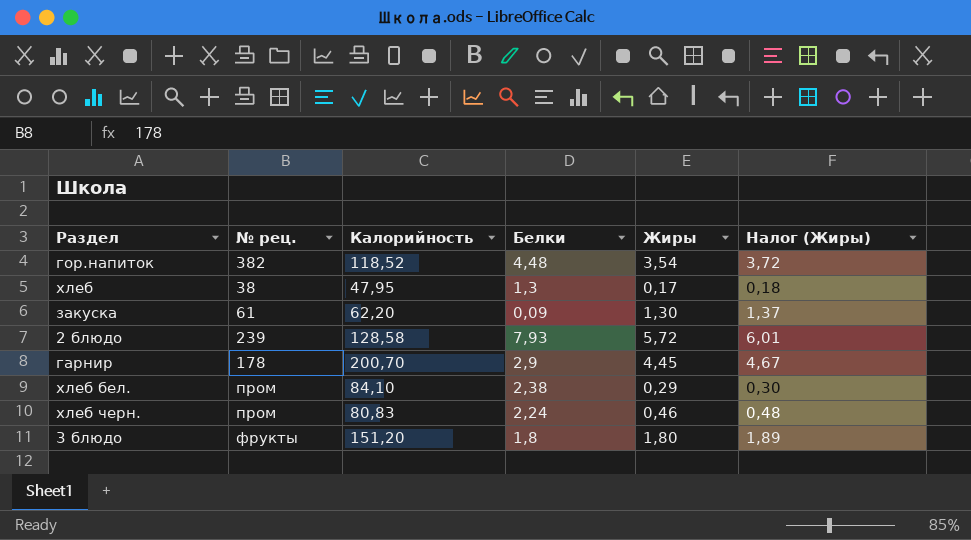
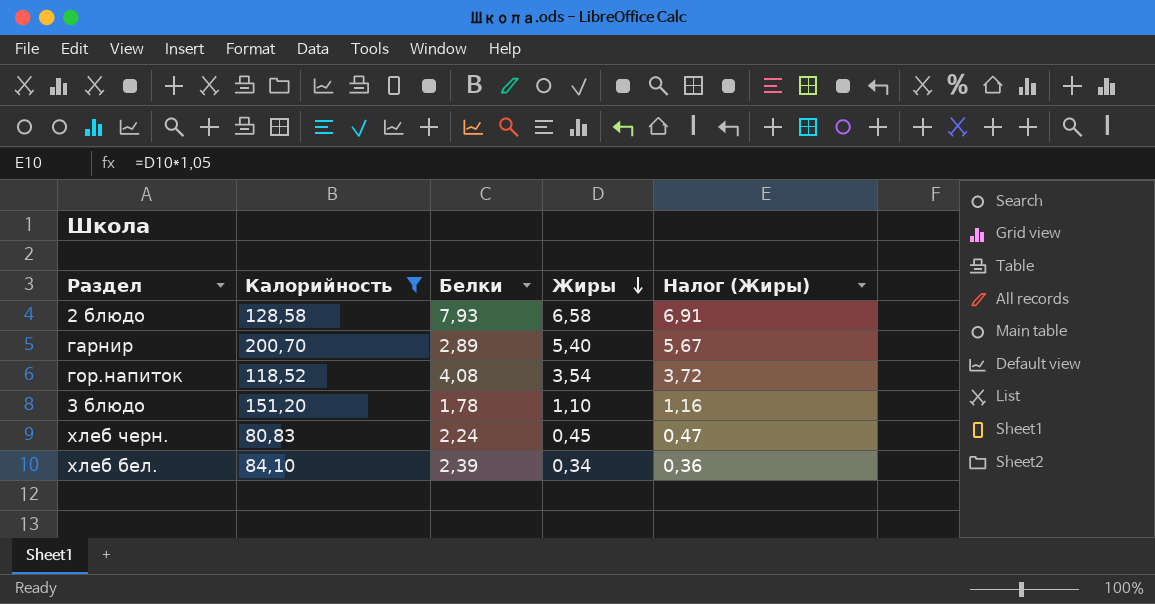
filter: none -> Калорийность >= 80,83
row order: none -> Жиры descending
column № рец. | position: 2 -> none
2 блюдо | Жиры: 5,72 -> 6,58
2 блюдо | Налог (Жиры): 6,01 -> 6,91
гарнир | Белки: 2,9 -> 2,89
гарнир | Жиры: 4,45 -> 5,40
гарнир | Налог (Жиры): 4,67 -> 5,67
гор.напиток | Белки: 4,48 -> 4,08
3 блюдо | Белки: 1,8 -> 1,78
3 блюдо | Жиры: 1,80 -> 1,10
3 блюдо | Налог (Жиры): 1,89 -> 1,16
хлеб черн. | Жиры: 0,46 -> 0,45
хлеб черн. | Налог (Жиры): 0,48 -> 0,47
хлеб бел. | Белки: 2,38 -> 2,39
хлеб бел. | Жиры: 0,29 -> 0,34
хлеб бел. | Налог (Жиры): 0,30 -> 0,36

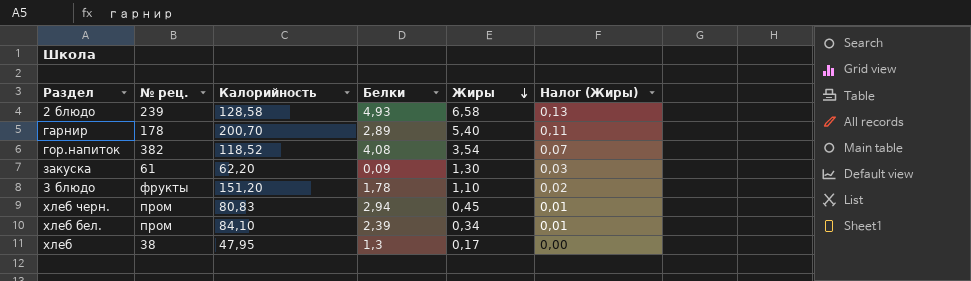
filter: Калорийность >= 80,83 -> none
column № рец. | position: none -> 2
column Налог (Жиры) | formula: [Жиры] * 1,05 -> [Жиры] * 0,02
2 блюдо | Белки: 7,93 -> 4,93
хлеб черн. | Белки: 2,24 -> 2,94

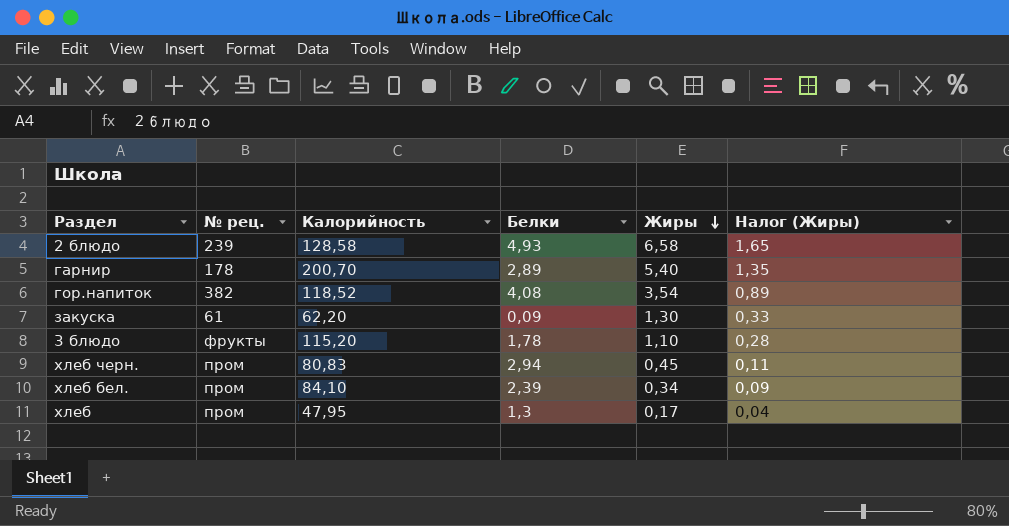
column Налог (Жиры) | formula: [Жиры] * 0,02 -> [Жиры] * 0,25
3 блюдо | Калорийность: 151,20 -> 115,20
хлеб | № рец.: 38 -> пром

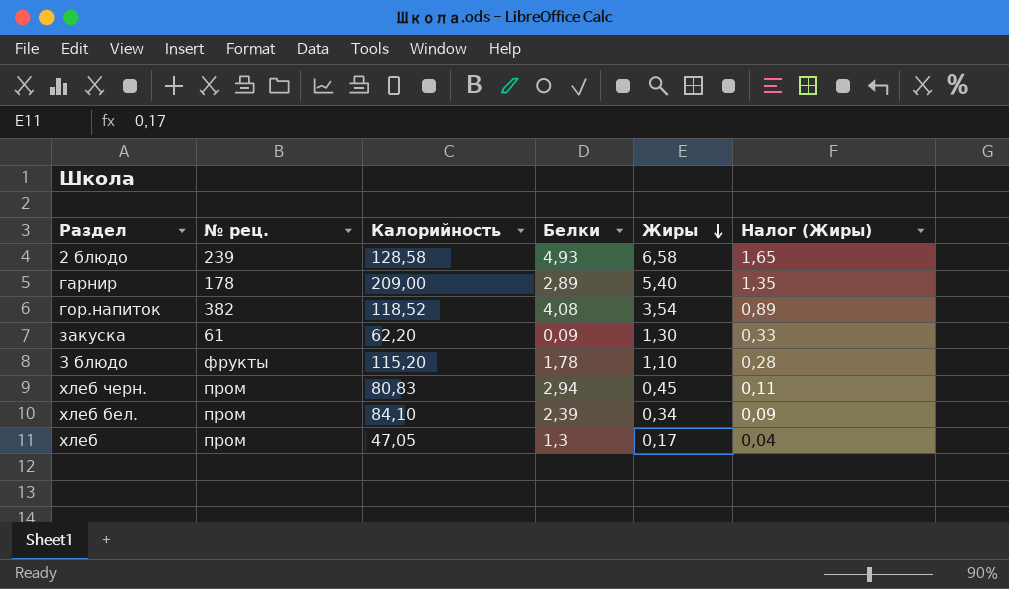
гарнир | Калорийность: 200,70 -> 209,00
хлеб | Калорийность: 47,95 -> 47,05

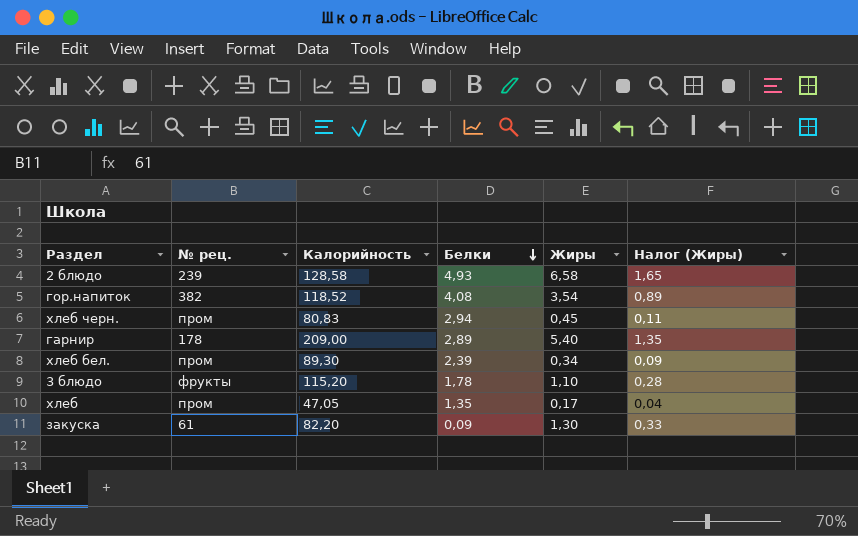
row order: Жиры descending -> Белки descending
хлеб бел. | Калорийность: 84,10 -> 89,30
хлеб | Белки: 1,3 -> 1,35
закуска | Калорийность: 62,20 -> 82,20

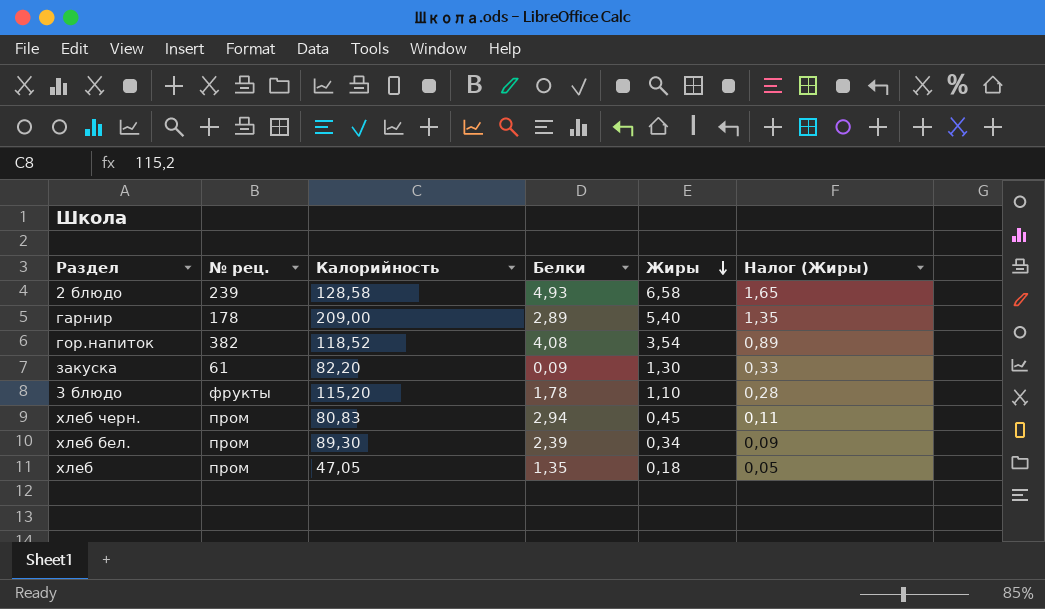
row order: Белки descending -> Жиры descending
хлеб | Жиры: 0,17 -> 0,18
хлеб | Налог (Жиры): 0,04 -> 0,05

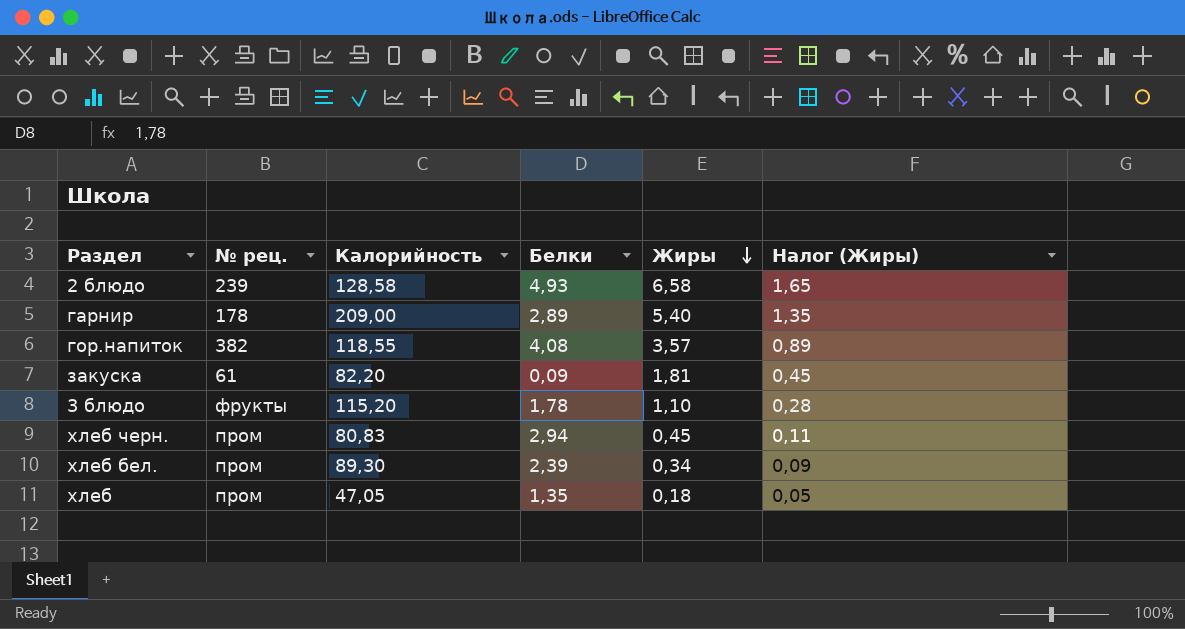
гор.напиток | Калорийность: 118,52 -> 118,55
гор.напиток | Жиры: 3,54 -> 3,57
закуска | Жиры: 1,30 -> 1,81
закуска | Налог (Жиры): 0,33 -> 0,45

